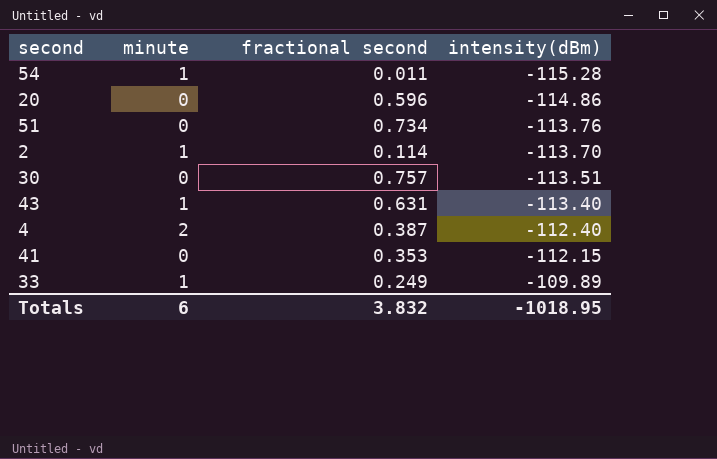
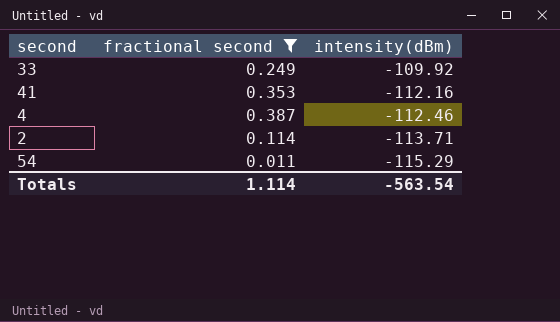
filter: none -> fractional second <= 0.387
row order: intensity(dBm) ascending -> intensity(dBm) descending
column minute | position: 2 -> none
33 | intensity(dBm): -109.89 -> -109.92
41 | intensity(dBm): -112.15 -> -112.16
4 | intensity(dBm): -112.40 -> -112.46
2 | intensity(dBm): -113.70 -> -113.71
54 | intensity(dBm): -115.28 -> -115.29
Totals | fractional second: 3.832 -> 1.114
Totals | intensity(dBm): -1018.95 -> -563.54

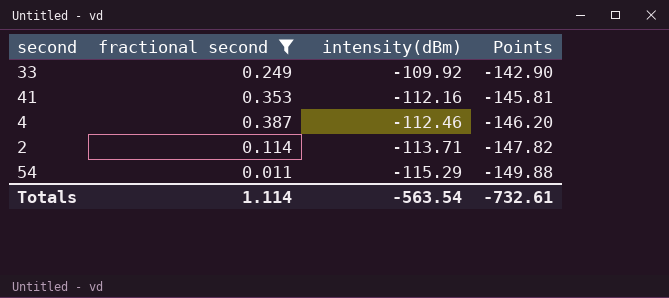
column Points | formula: none -> [intensity(dBm)] * 1.3

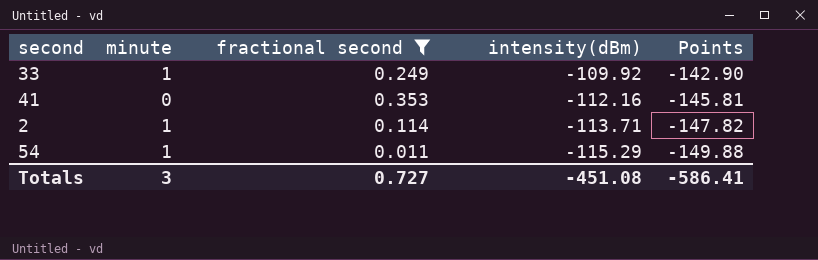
column minute | position: none -> 2
row 4: 0.387 | -112.46 | -146.20 -> none
Totals | fractional second: 1.114 -> 0.727
Totals | intensity(dBm): -563.54 -> -451.08
Totals | Points: -732.61 -> -586.41

